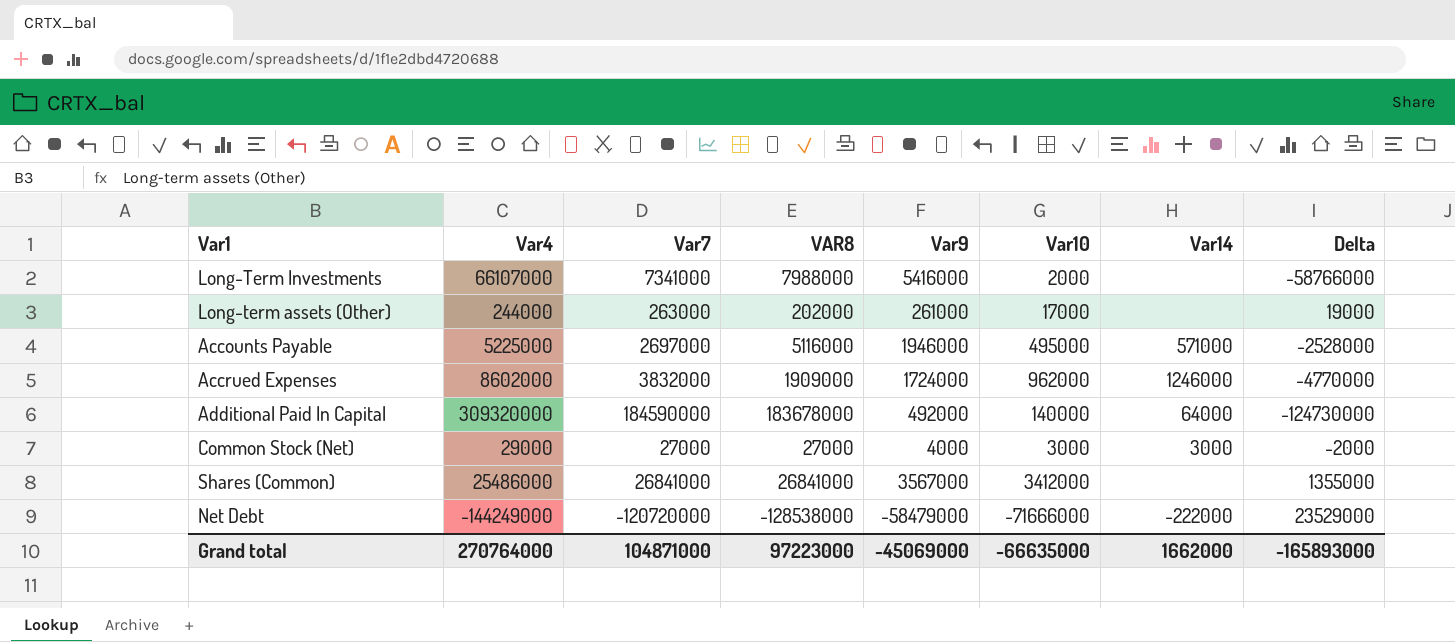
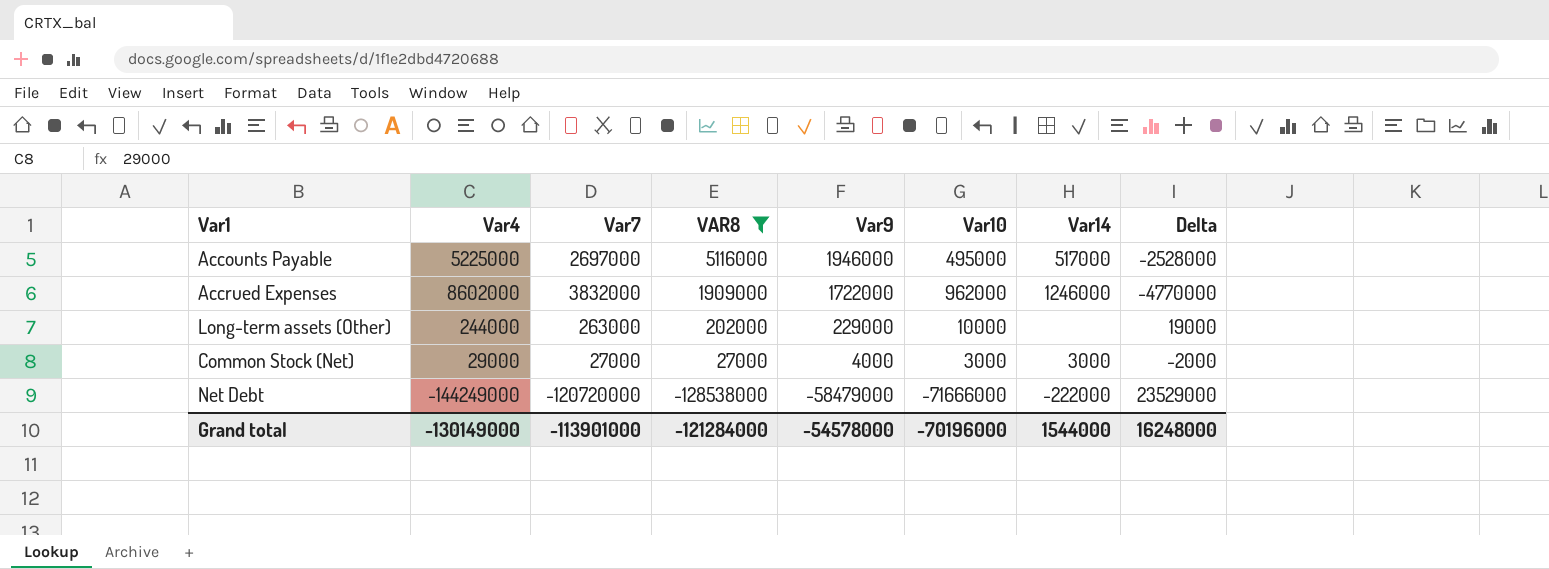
filter: none -> VAR8 <= 5116000
row order: none -> VAR8 descending
Accounts Payable | Var14: 571000 -> 517000
Accrued Expenses | Var9: 1724000 -> 1722000
Long-term assets (Other) | Var9: 261000 -> 229000
Long-term assets (Other) | Var10: 17000 -> 10000
Grand total | Var4: 270764000 -> -130149000
Grand total | Var7: 104871000 -> -113901000
Grand total | VAR8: 97223000 -> -121284000
Grand total | Var9: -45069000 -> -54578000
Grand total | Var10: -66635000 -> -70196000
Grand total | Var14: 1662000 -> 1544000
Grand total | Delta: -165893000 -> 16248000

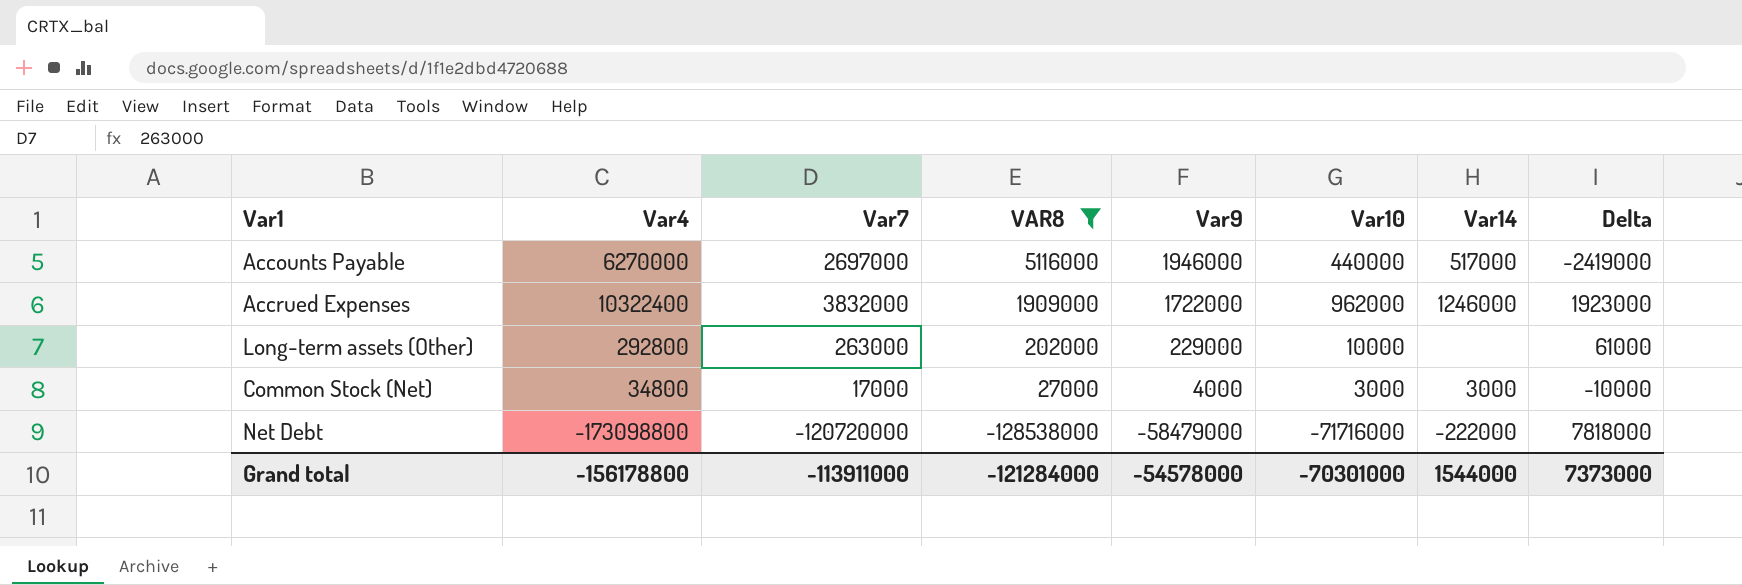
column Delta | formula: [Var7] - [Var4] -> [Var7] - [VAR8]
Accounts Payable | Var4: 5225000 -> 6270000
Accounts Payable | Var10: 495000 -> 440000
Accrued Expenses | Var4: 8602000 -> 10322400
Long-term assets (Other) | Var4: 244000 -> 292800
Common Stock (Net) | Var4: 29000 -> 34800
Common Stock (Net) | Var7: 27000 -> 17000
Net Debt | Var4: -144249000 -> -173098800
Net Debt | Var10: -71666000 -> -71716000
Grand total | Var4: -130149000 -> -156178800
Grand total | Var7: -113901000 -> -113911000
Grand total | Var10: -70196000 -> -70301000
Grand total | Delta: 16248000 -> 7373000

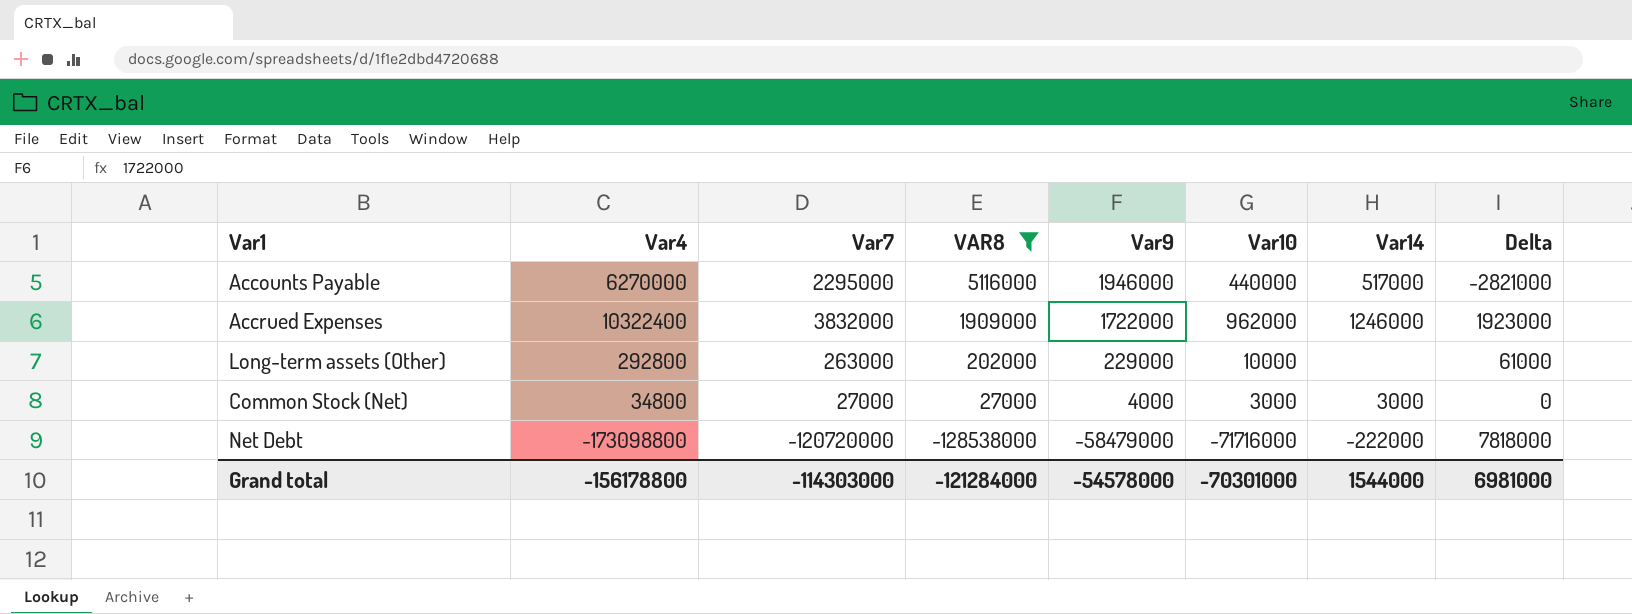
Accounts Payable | Var7: 2697000 -> 2295000
Accounts Payable | Delta: -2419000 -> -2821000
Common Stock (Net) | Var7: 17000 -> 27000
Common Stock (Net) | Delta: -10000 -> 0
Grand total | Var7: -113911000 -> -114303000
Grand total | Delta: 7373000 -> 6981000

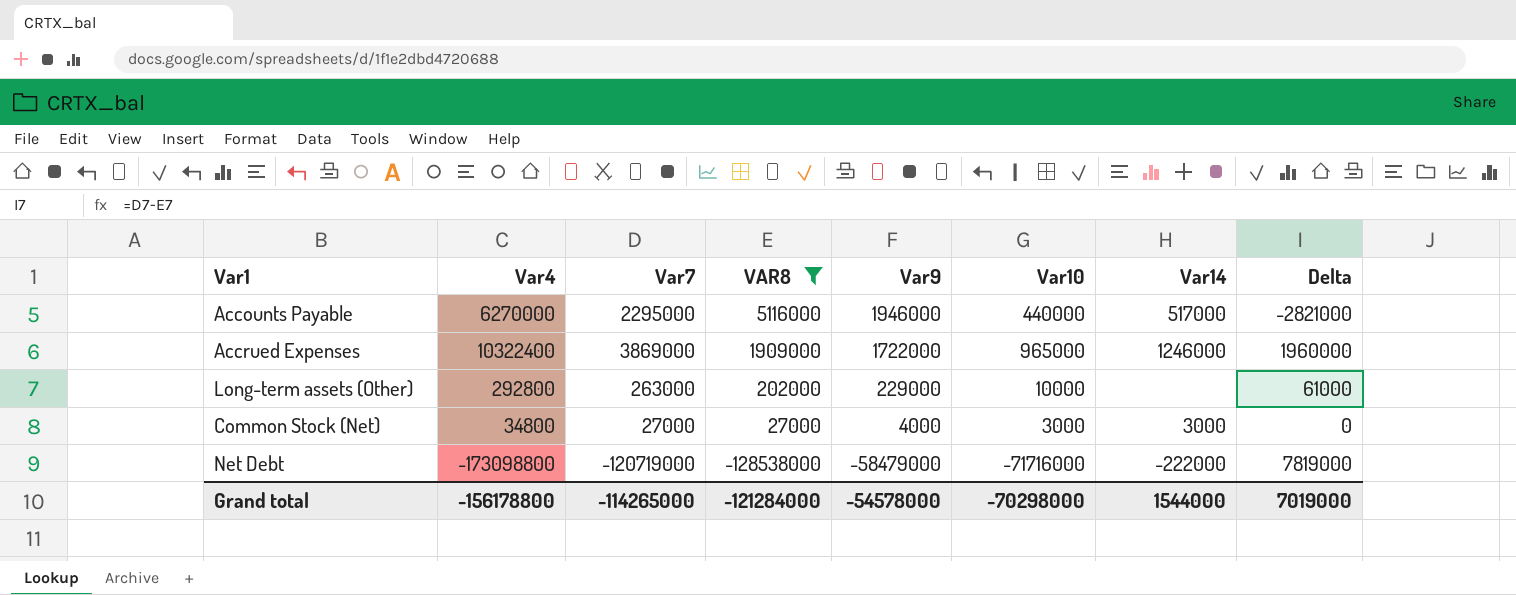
Accrued Expenses | Var7: 3832000 -> 3869000
Accrued Expenses | Var10: 962000 -> 965000
Accrued Expenses | Delta: 1923000 -> 1960000
Net Debt | Var7: -120720000 -> -120719000
Net Debt | Delta: 7818000 -> 7819000
Grand total | Var7: -114303000 -> -114265000
Grand total | Var10: -70301000 -> -70298000
Grand total | Delta: 6981000 -> 7019000

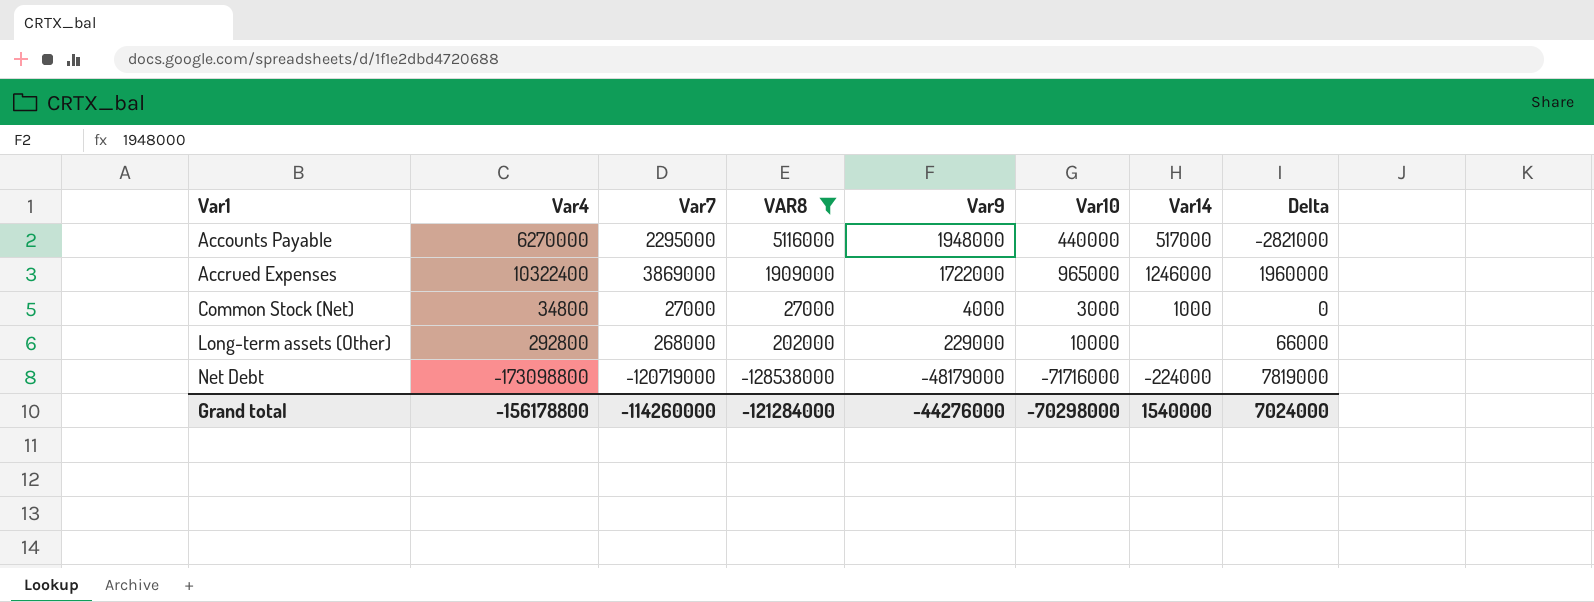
row order: VAR8 descending -> Var1 ascending
Accounts Payable | Var9: 1946000 -> 1948000
Common Stock (Net) | Var14: 3000 -> 1000
Long-term assets (Other) | Var7: 263000 -> 268000
Long-term assets (Other) | Delta: 61000 -> 66000
Net Debt | Var9: -58479000 -> -48179000
Net Debt | Var14: -222000 -> -224000
Grand total | Var7: -114265000 -> -114260000
Grand total | Var9: -54578000 -> -44276000
Grand total | Var14: 1544000 -> 1540000
Grand total | Delta: 7019000 -> 7024000

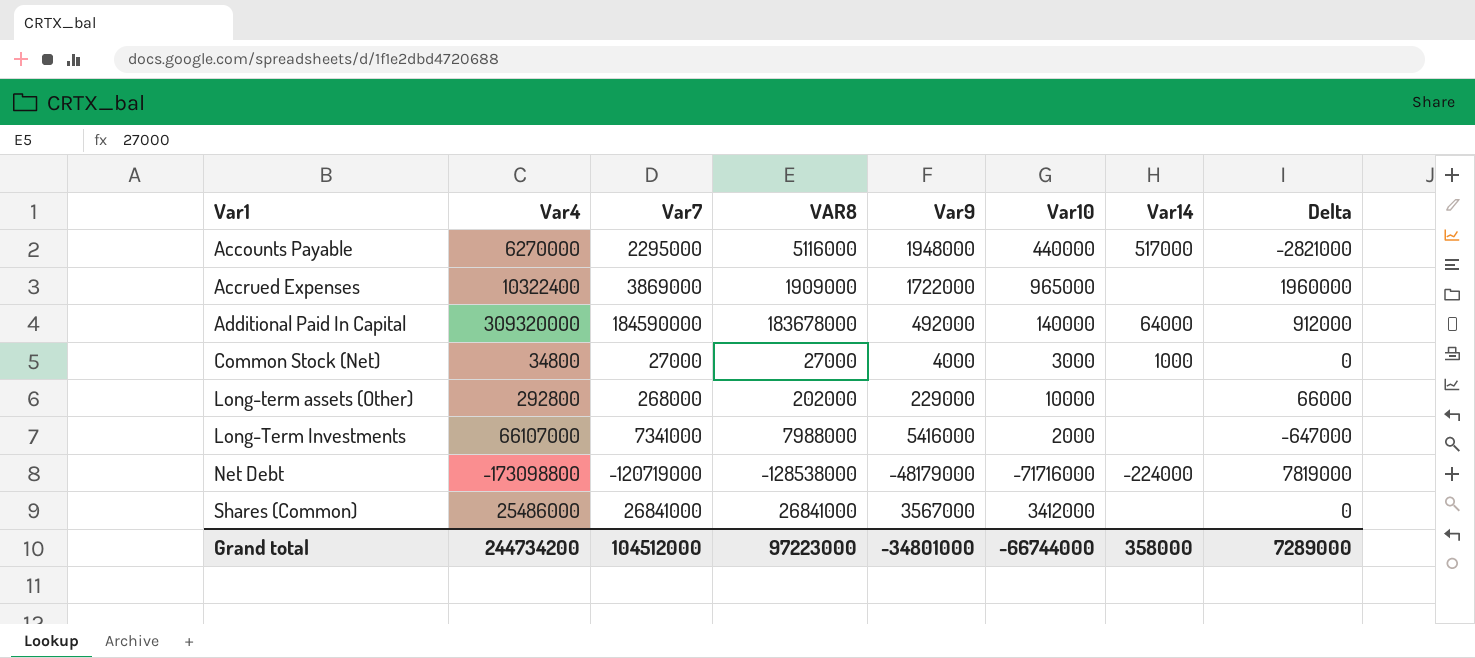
filter: VAR8 <= 5116000 -> none
Accrued Expenses | Var14: 1246000 -> none
Grand total | Var4: -156178800 -> 244734200
Grand total | Var7: -114260000 -> 104512000
Grand total | VAR8: -121284000 -> 97223000
Grand total | Var9: -44276000 -> -34801000
Grand total | Var10: -70298000 -> -66744000
Grand total | Var14: 1540000 -> 358000
Grand total | Delta: 7024000 -> 7289000

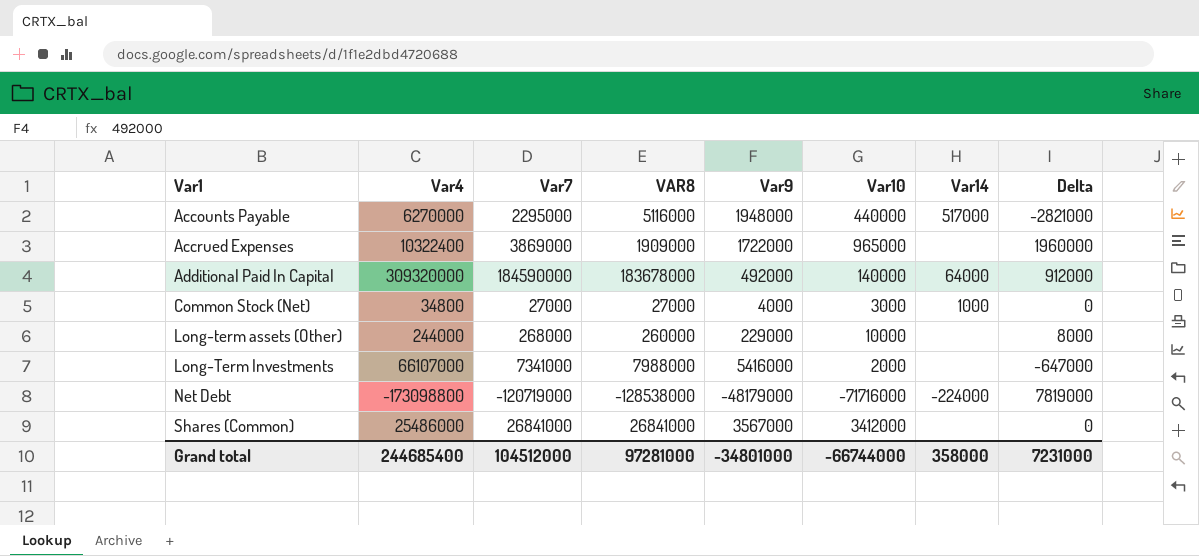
Long-term assets (Other) | Var4: 292800 -> 244000
Long-term assets (Other) | VAR8: 202000 -> 260000
Long-term assets (Other) | Delta: 66000 -> 8000
Grand total | Var4: 244734200 -> 244685400
Grand total | VAR8: 97223000 -> 97281000
Grand total | Delta: 7289000 -> 7231000

